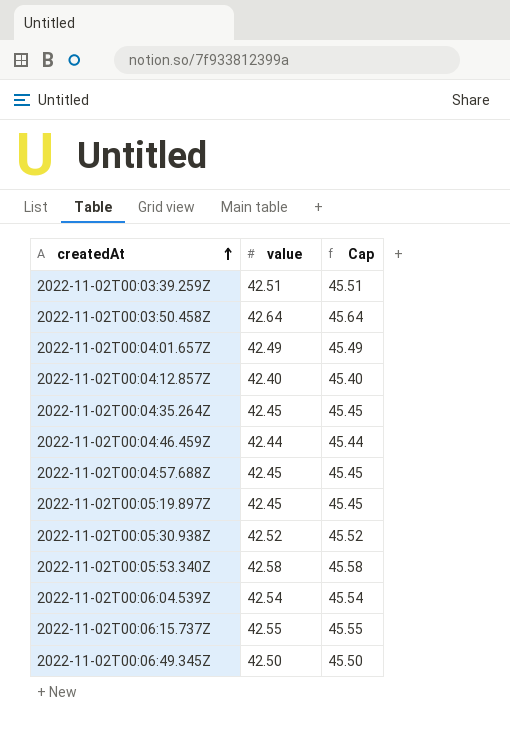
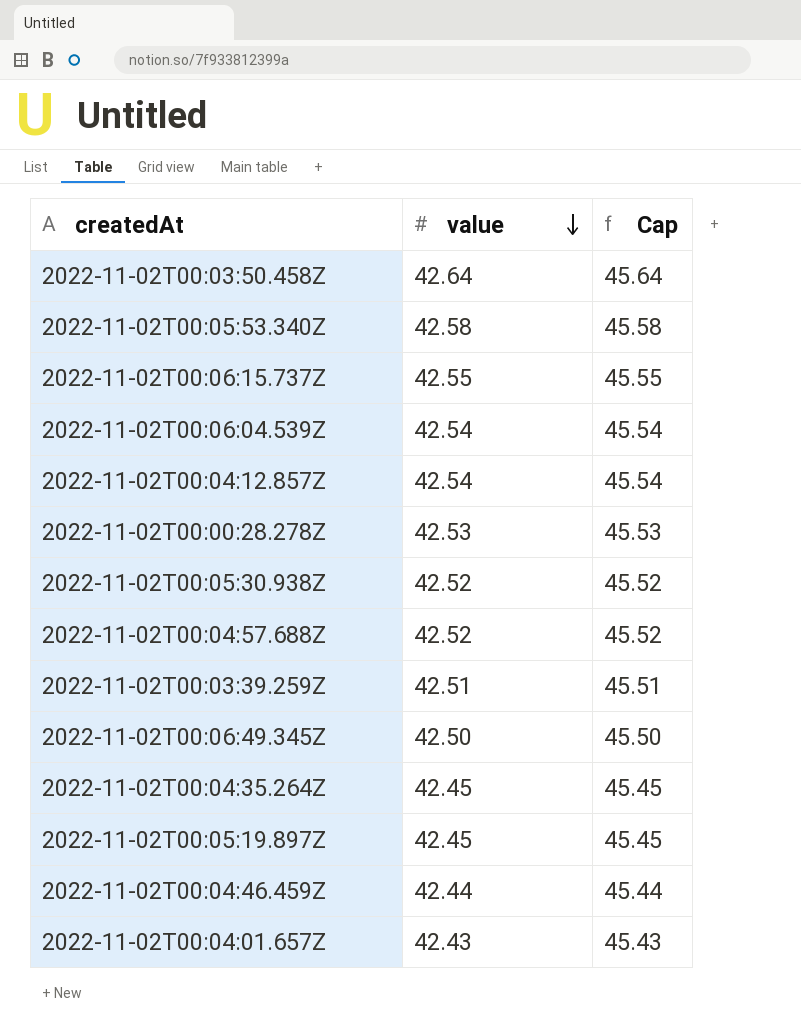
row order: createdAt ascending -> value descending
2022-11-02T00:04:12.857Z | value: 42.40 -> 42.54
2022-11-02T00:04:12.857Z | Cap: 45.40 -> 45.54
row 2022-11-02T00:00:28.278Z: none -> 42.53 | 45.53
2022-11-02T00:04:57.688Z | value: 42.45 -> 42.52
2022-11-02T00:04:57.688Z | Cap: 45.45 -> 45.52
2022-11-02T00:04:01.657Z | value: 42.49 -> 42.43
2022-11-02T00:04:01.657Z | Cap: 45.49 -> 45.43

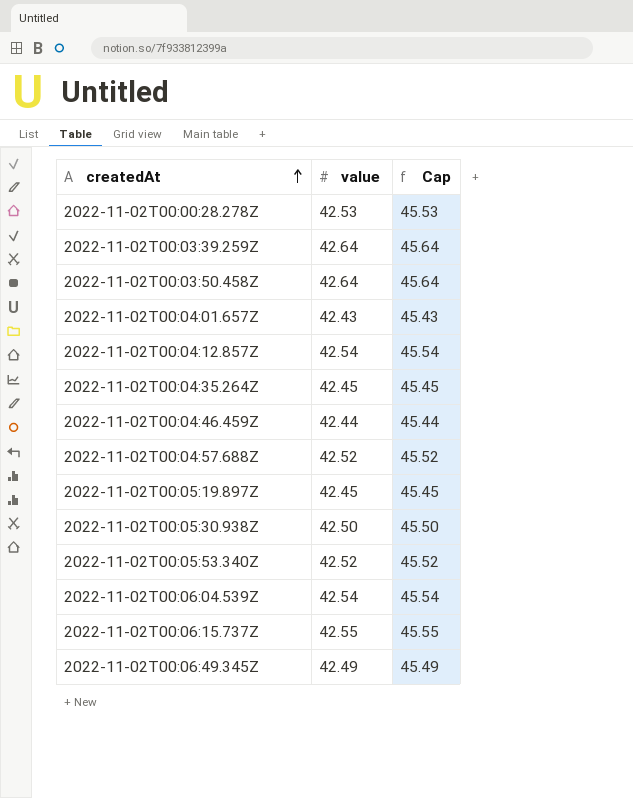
row order: value descending -> createdAt ascending
2022-11-02T00:03:39.259Z | value: 42.51 -> 42.64
2022-11-02T00:03:39.259Z | Cap: 45.51 -> 45.64
2022-11-02T00:05:30.938Z | value: 42.52 -> 42.50
2022-11-02T00:05:30.938Z | Cap: 45.52 -> 45.50
2022-11-02T00:05:53.340Z | value: 42.58 -> 42.52
2022-11-02T00:05:53.340Z | Cap: 45.58 -> 45.52
2022-11-02T00:06:49.345Z | value: 42.50 -> 42.49
2022-11-02T00:06:49.345Z | Cap: 45.50 -> 45.49

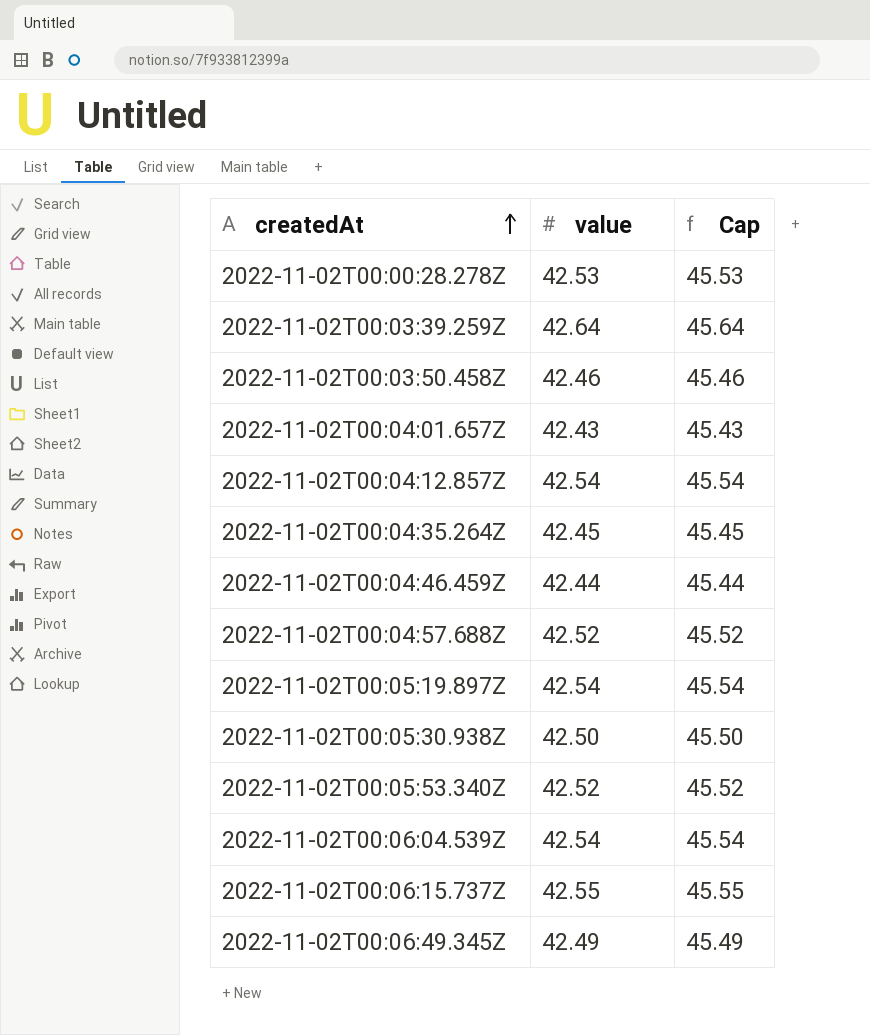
2022-11-02T00:03:50.458Z | value: 42.64 -> 42.46
2022-11-02T00:03:50.458Z | Cap: 45.64 -> 45.46
2022-11-02T00:05:19.897Z | value: 42.45 -> 42.54
2022-11-02T00:05:19.897Z | Cap: 45.45 -> 45.54

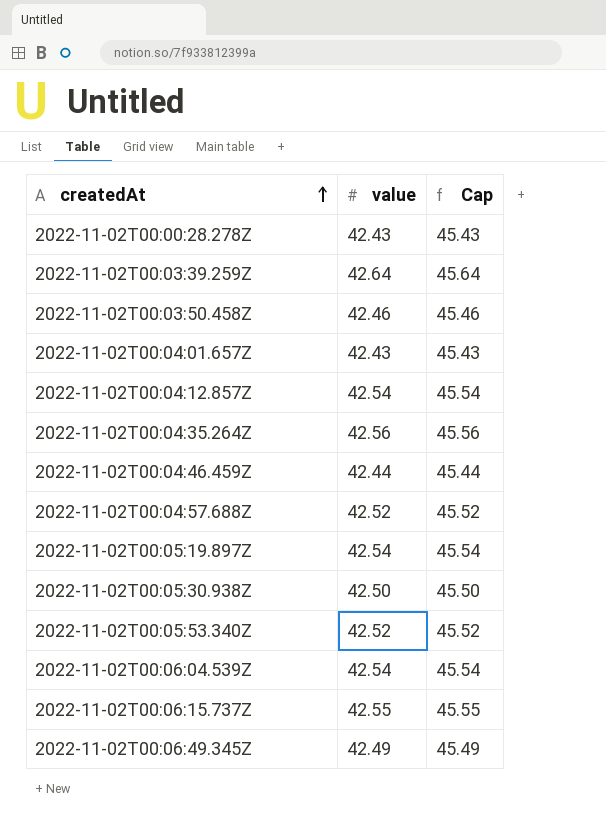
2022-11-02T00:00:28.278Z | value: 42.53 -> 42.43
2022-11-02T00:00:28.278Z | Cap: 45.53 -> 45.43
2022-11-02T00:04:35.264Z | value: 42.45 -> 42.56
2022-11-02T00:04:35.264Z | Cap: 45.45 -> 45.56

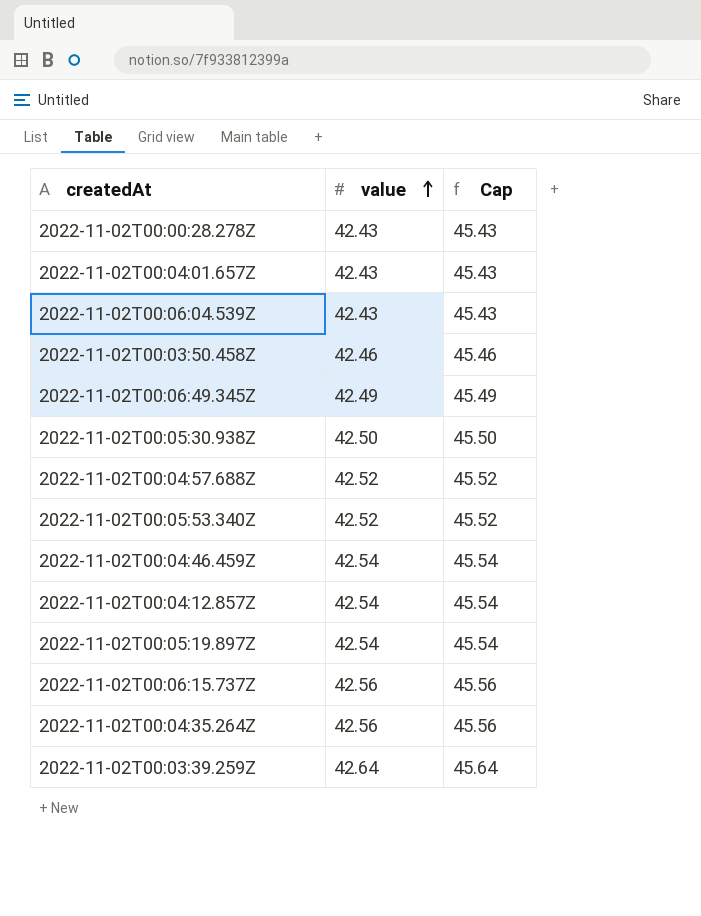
row order: createdAt ascending -> value ascending
2022-11-02T00:06:04.539Z | value: 42.54 -> 42.43
2022-11-02T00:06:04.539Z | Cap: 45.54 -> 45.43
2022-11-02T00:04:46.459Z | value: 42.44 -> 42.54
2022-11-02T00:04:46.459Z | Cap: 45.44 -> 45.54
2022-11-02T00:06:15.737Z | value: 42.55 -> 42.56
2022-11-02T00:06:15.737Z | Cap: 45.55 -> 45.56

